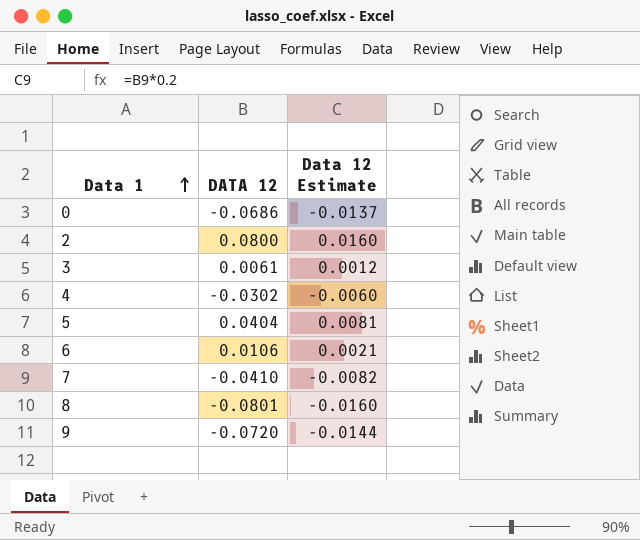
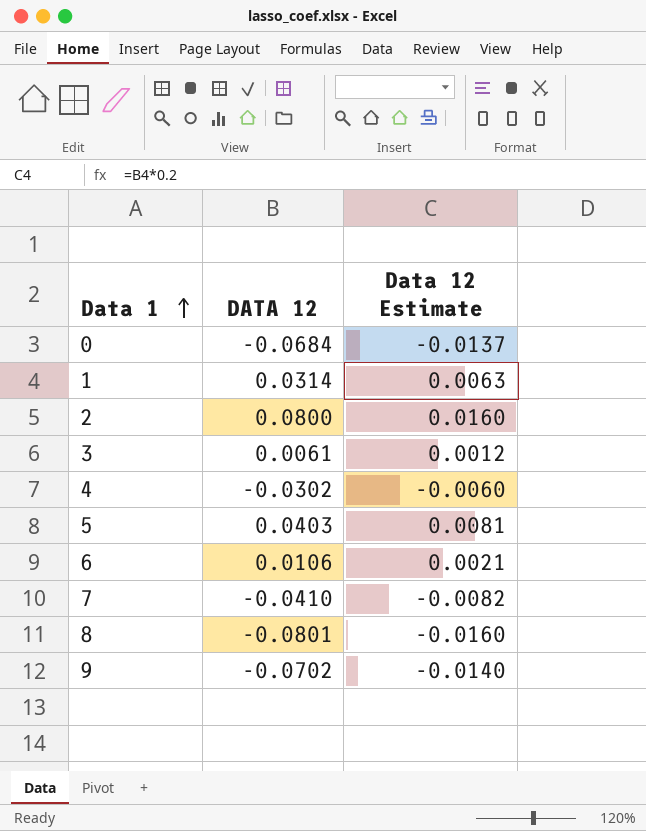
0 | DATA 12: -0.0686 -> -0.0684
row 1: none -> 0.0314 | 0.0063
5 | DATA 12: 0.0404 -> 0.0403
9 | DATA 12: -0.0720 -> -0.0702
9 | Data 12 Estimate: -0.0144 -> -0.0140

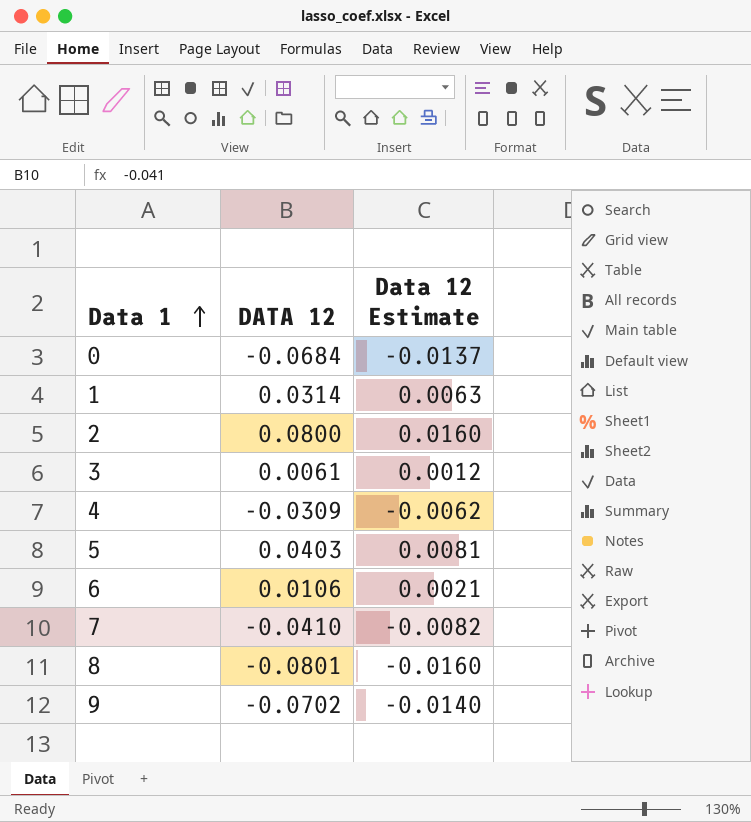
4 | DATA 12: -0.0302 -> -0.0309
4 | Data 12 Estimate: -0.0060 -> -0.0062

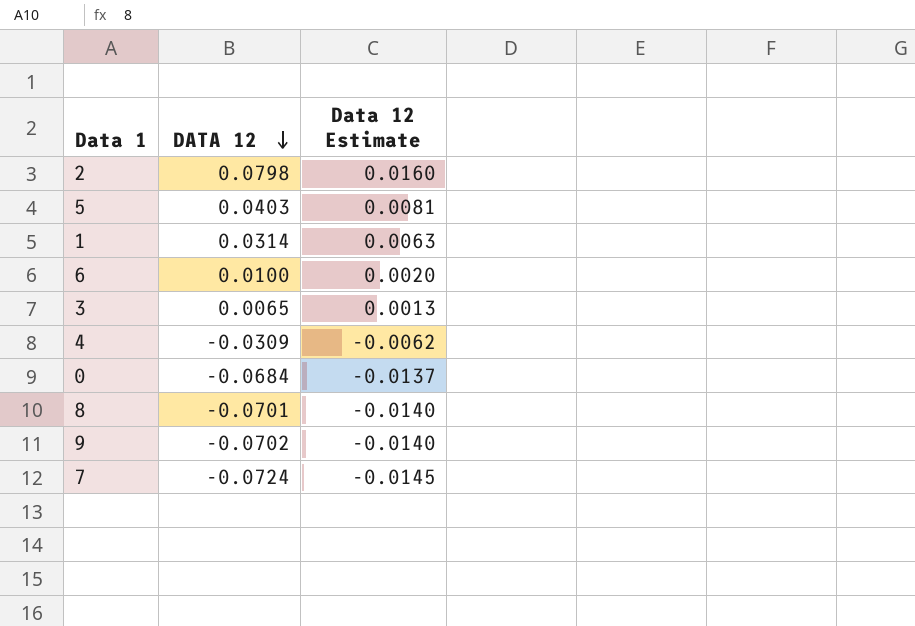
row order: Data 1 ascending -> DATA 12 descending
2 | DATA 12: 0.0800 -> 0.0798
6 | DATA 12: 0.0106 -> 0.0100
6 | Data 12 Estimate: 0.0021 -> 0.0020
3 | DATA 12: 0.0061 -> 0.0065
3 | Data 12 Estimate: 0.0012 -> 0.0013
8 | DATA 12: -0.0801 -> -0.0701
8 | Data 12 Estimate: -0.0160 -> -0.0140
7 | DATA 12: -0.0410 -> -0.0724
7 | Data 12 Estimate: -0.0082 -> -0.0145

